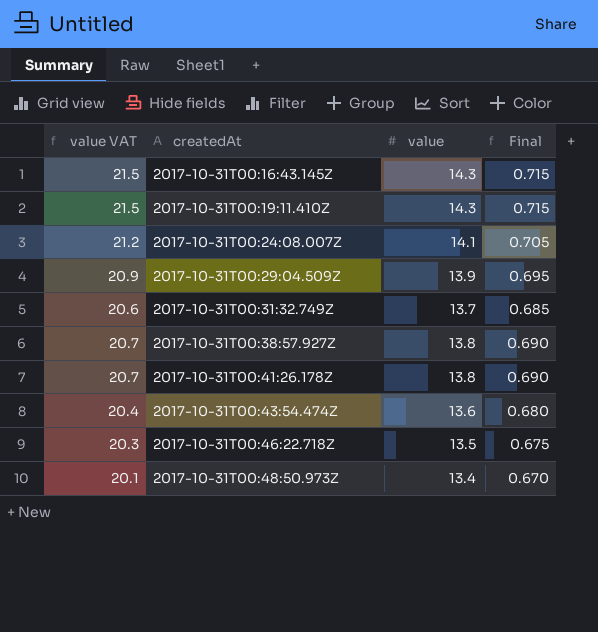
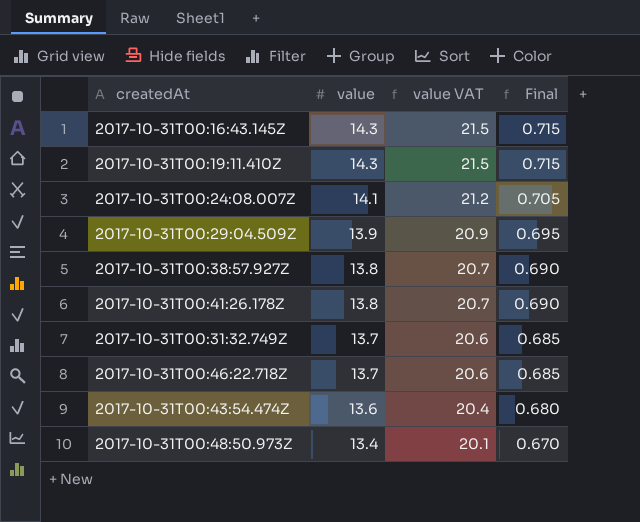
row order: createdAt ascending -> value descending
column value VAT | position: 1 -> 3
2017-10-31T00:46:22.718Z | value: 13.5 -> 13.7
2017-10-31T00:46:22.718Z | value VAT: 20.3 -> 20.6
2017-10-31T00:46:22.718Z | Final: 0.675 -> 0.685

